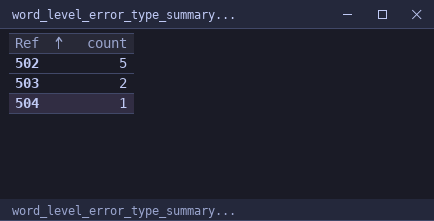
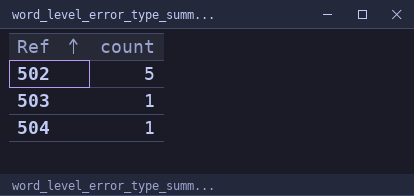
503 | count: 2 -> 1

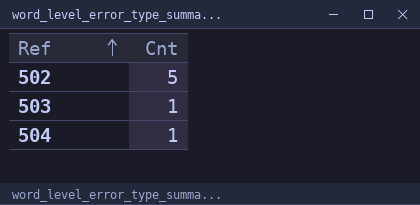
column name: count -> Cnt

